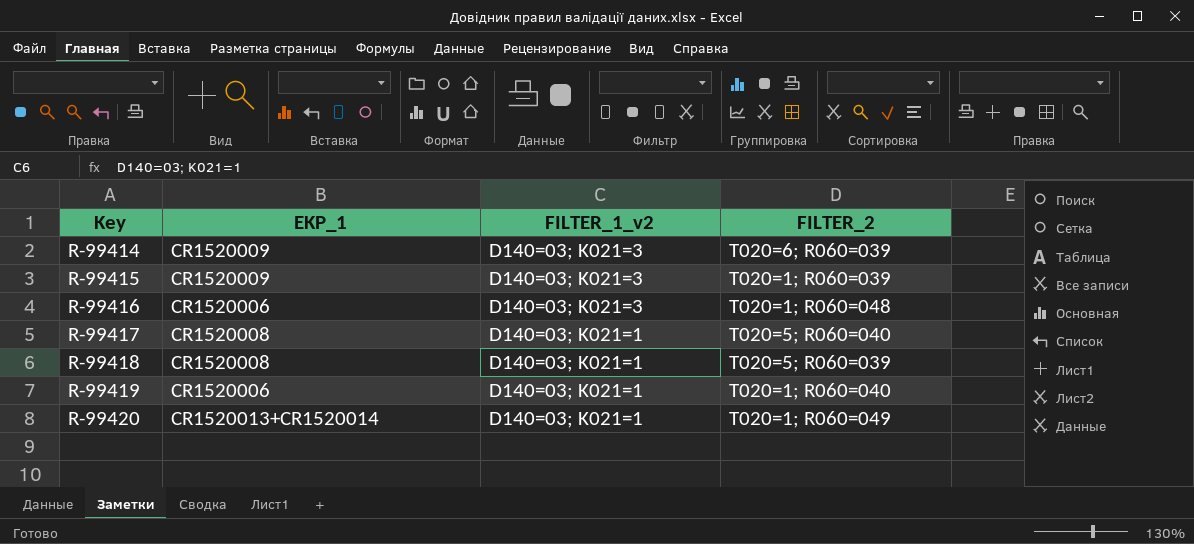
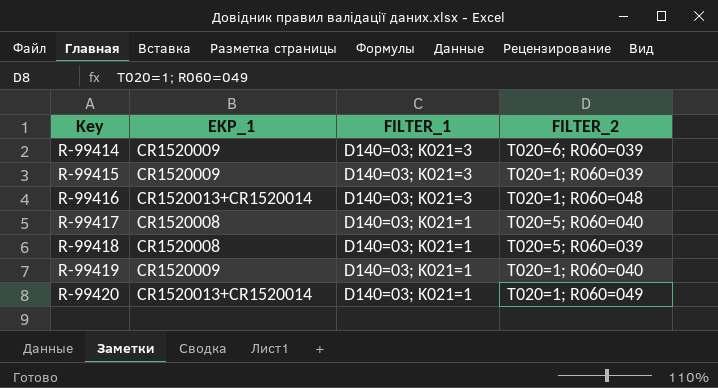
column name: FILTER_1_v2 -> FILTER_1
R-99416 | EKP_1: CR1520006 -> CR1520013+CR1520014
R-99419 | EKP_1: CR1520006 -> CR1520009

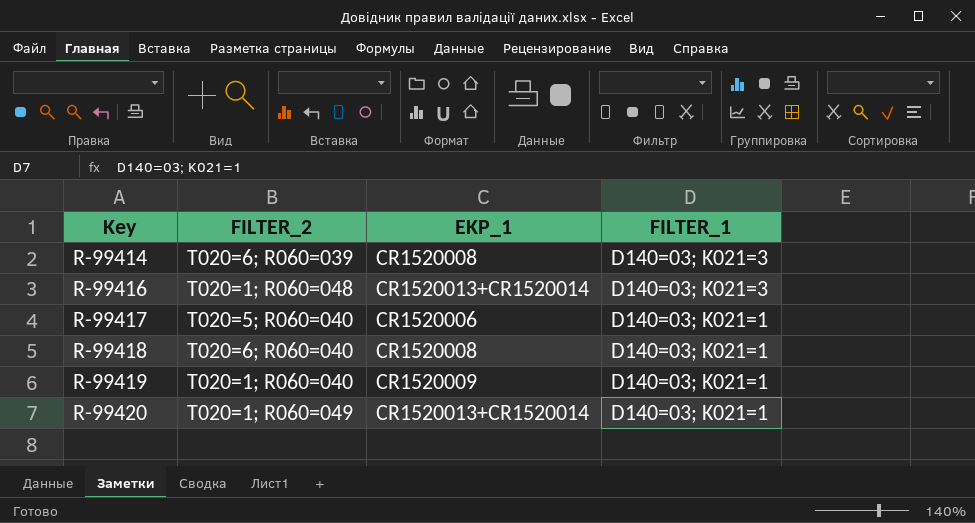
column FILTER_2 | position: 4 -> 2
row R-99415: CR1520009 | D140=03; K021=3 | T020=1; R060=039 -> none
R-99414 | EKP_1: CR1520009 -> CR1520008
R-99417 | EKP_1: CR1520008 -> CR1520006
R-99418 | FILTER_2: T020=5; R060=039 -> T020=6; R060=040

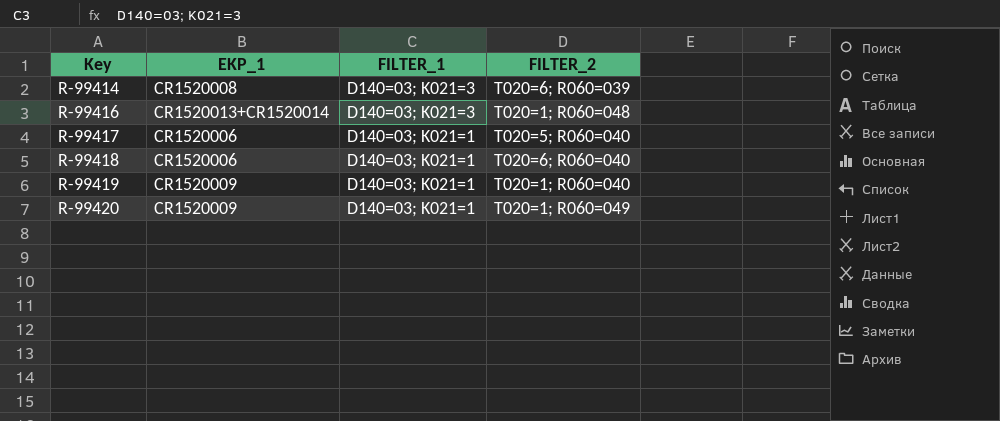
column FILTER_2 | position: 2 -> 4
R-99418 | EKP_1: CR1520008 -> CR1520006
R-99420 | EKP_1: CR1520013+CR1520014 -> CR1520009

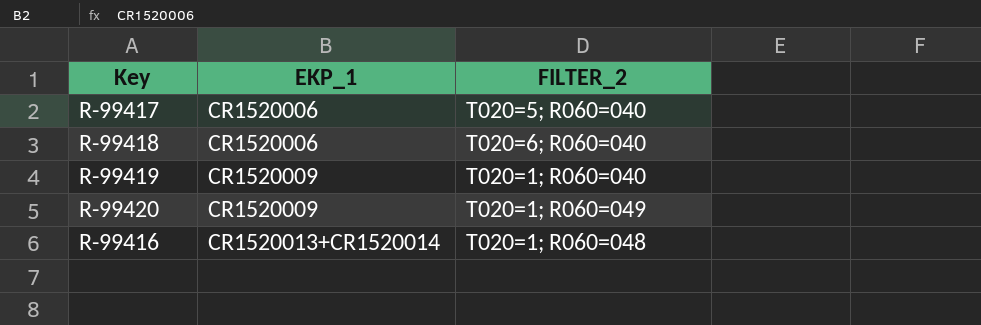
row order: Key ascending -> EKP_1 ascending
column FILTER_1 | position: 3 -> none
row R-99414: CR1520008 | D140=03; K021=3 | T020=6; R060=039 -> none

